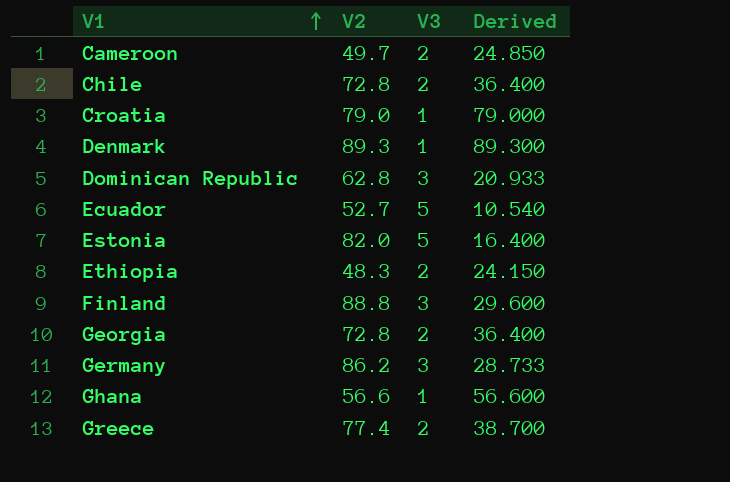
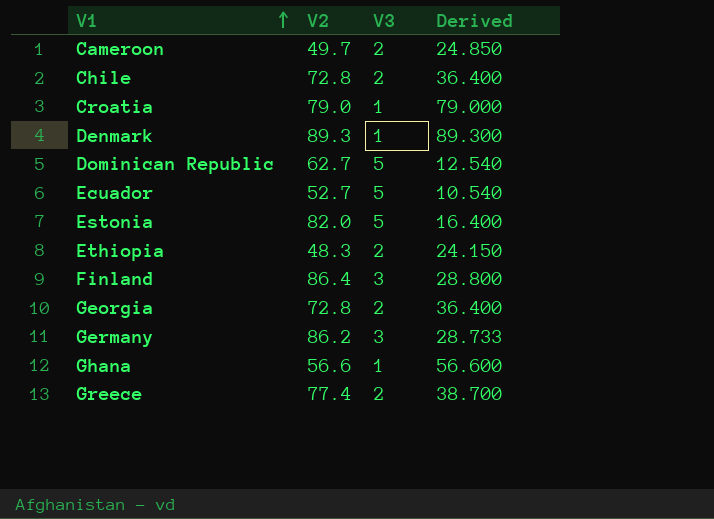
Dominican Republic | V2: 62.8 -> 62.7
Dominican Republic | V3: 3 -> 5
Dominican Republic | Derived: 20.933 -> 12.540
Finland | V2: 88.8 -> 86.4
Finland | Derived: 29.600 -> 28.800

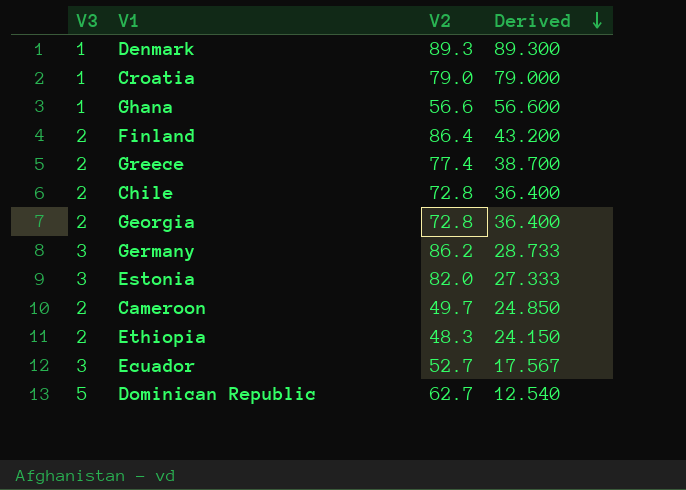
row order: V1 ascending -> Derived descending
column V3 | position: 3 -> 1
Finland | V3: 3 -> 2
Finland | Derived: 28.800 -> 43.200
Estonia | V3: 5 -> 3
Estonia | Derived: 16.400 -> 27.333
Ecuador | V3: 5 -> 3
Ecuador | Derived: 10.540 -> 17.567

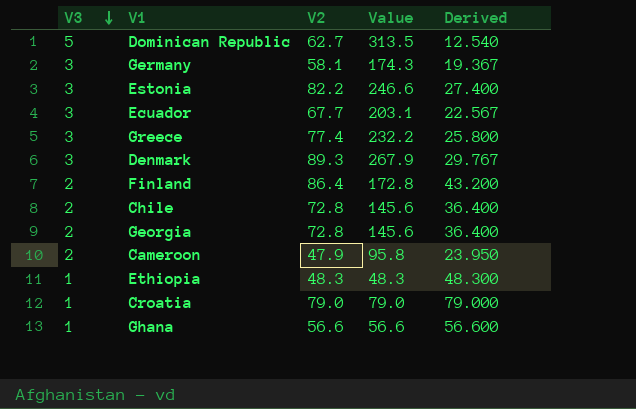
row order: Derived descending -> V3 descending
column Value | formula: none -> [V3] * [V2]
Germany | V2: 86.2 -> 58.1
Germany | Derived: 28.733 -> 19.367
Estonia | V2: 82.0 -> 82.2
Estonia | Derived: 27.333 -> 27.400
Ecuador | V2: 52.7 -> 67.7
Ecuador | Derived: 17.567 -> 22.567
Greece | V3: 2 -> 3
Greece | Derived: 38.700 -> 25.800
Denmark | V3: 1 -> 3
Denmark | Derived: 89.300 -> 29.767
Cameroon | V2: 49.7 -> 47.9
Cameroon | Derived: 24.850 -> 23.950
Ethiopia | V3: 2 -> 1
Ethiopia | Derived: 24.150 -> 48.300

